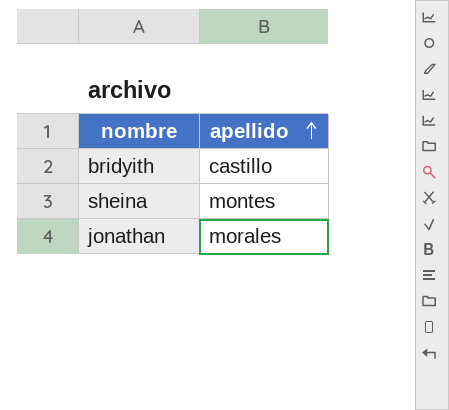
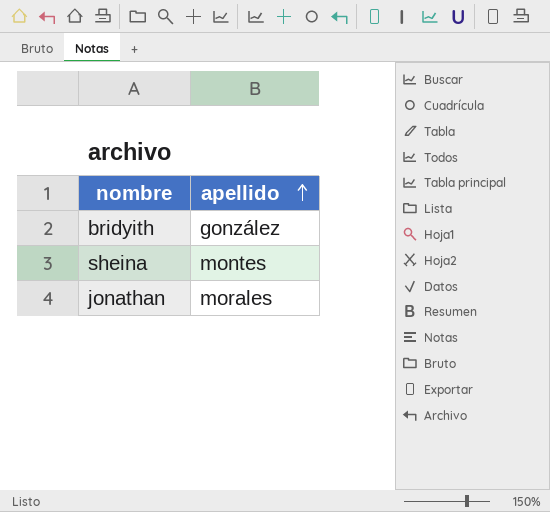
bridyith | apellido: castillo -> gonzález

